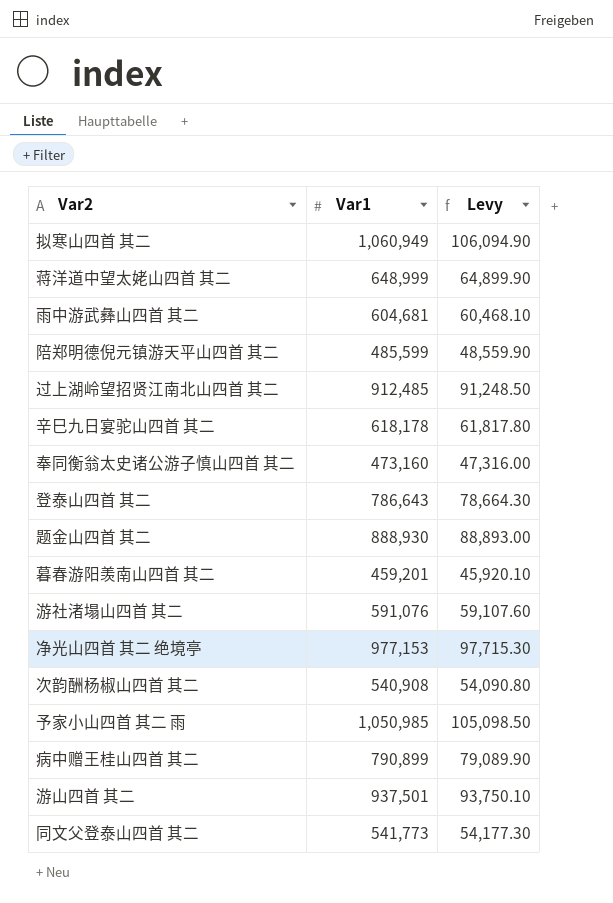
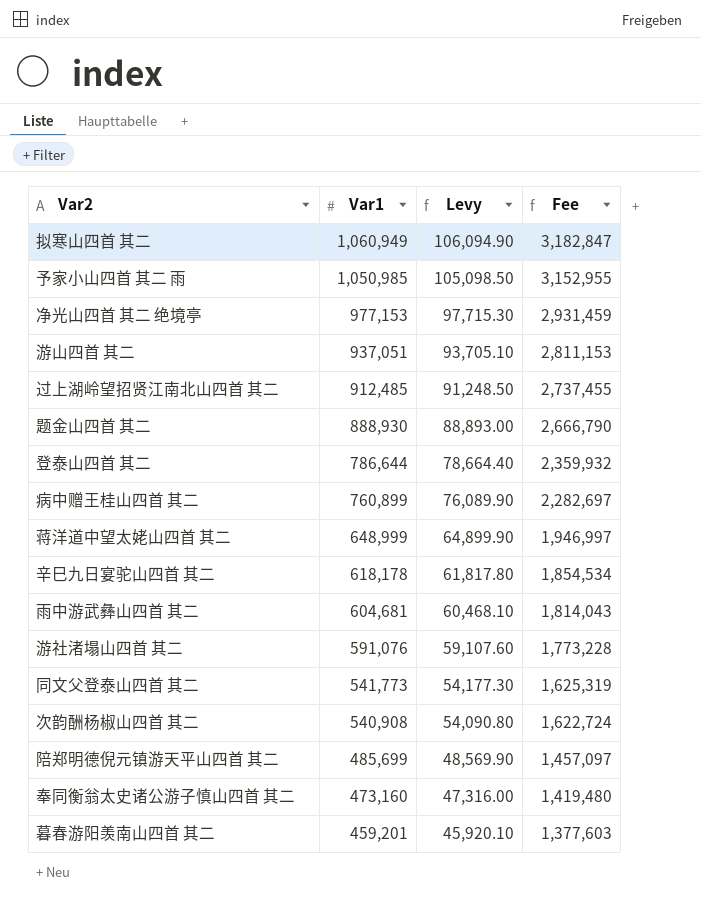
row order: none -> Var1 descending
column Fee | formula: none -> [Var1] * 3
游山四首 其二 | Var1: 937,501 -> 937,051
游山四首 其二 | Levy: 93,750.10 -> 93,705.10
登泰山四首 其二 | Var1: 786,643 -> 786,644
登泰山四首 其二 | Levy: 78,664.30 -> 78,664.40
病中赠王桂山四首 其二 | Var1: 790,899 -> 760,899
病中赠王桂山四首 其二 | Levy: 79,089.90 -> 76,089.90
陪郑明德倪元镇游天平山四首 其二 | Var1: 485,599 -> 485,699
陪郑明德倪元镇游天平山四首 其二 | Levy: 48,559.90 -> 48,569.90

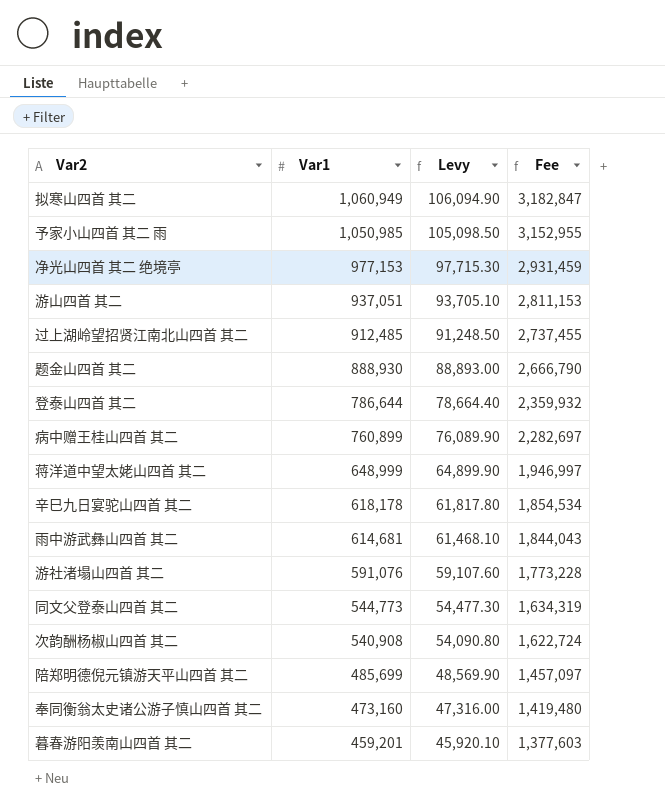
雨中游武彝山四首 其二 | Var1: 604,681 -> 614,681
雨中游武彝山四首 其二 | Levy: 60,468.10 -> 61,468.10
雨中游武彝山四首 其二 | Fee: 1,814,043 -> 1,844,043
同文父登泰山四首 其二 | Var1: 541,773 -> 544,773
同文父登泰山四首 其二 | Levy: 54,177.30 -> 54,477.30
同文父登泰山四首 其二 | Fee: 1,625,319 -> 1,634,319

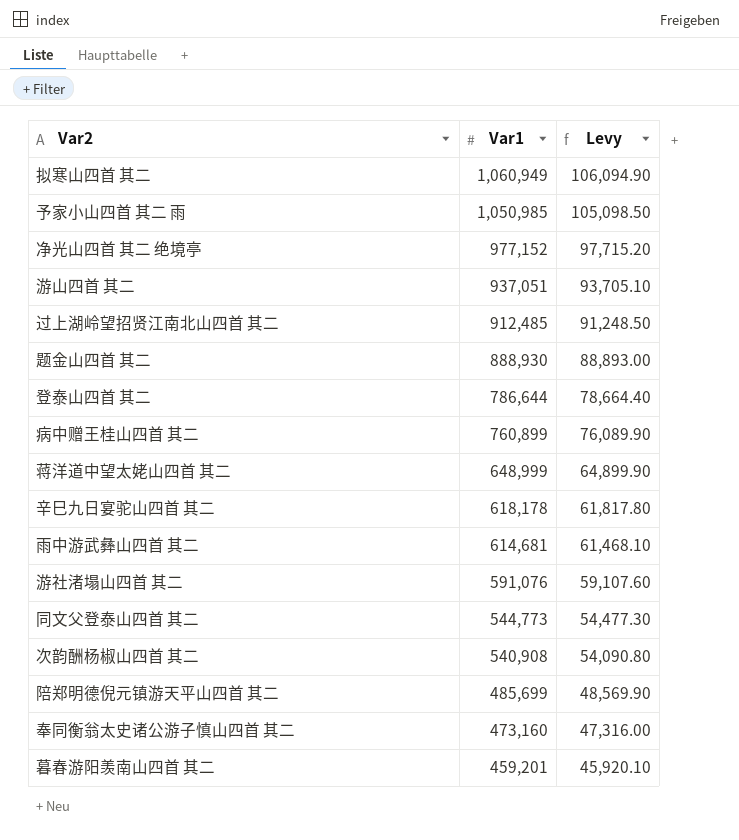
column Fee | formula: [Var1] * 3 -> none
净光山四首 其二 绝境亭 | Var1: 977,153 -> 977,152
净光山四首 其二 绝境亭 | Levy: 97,715.30 -> 97,715.20

